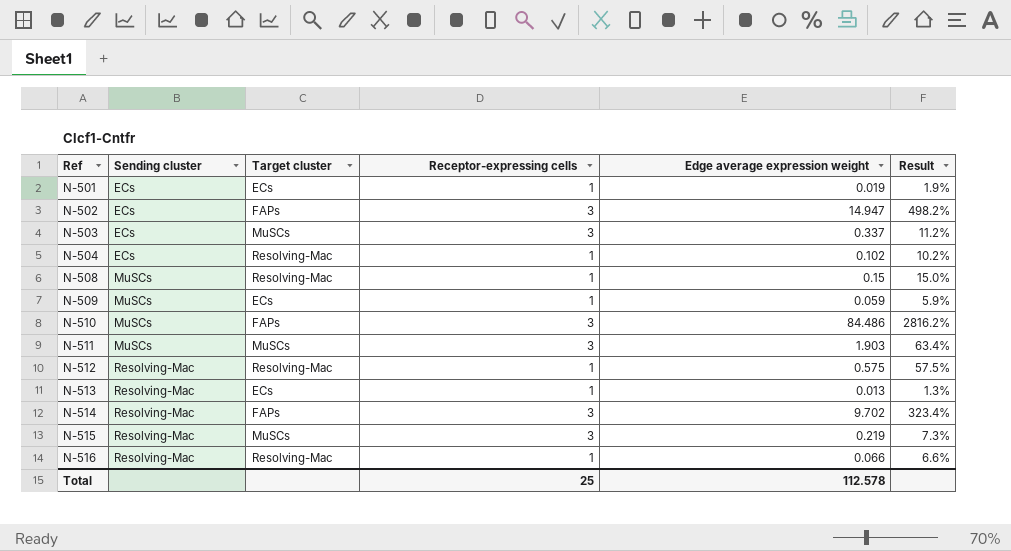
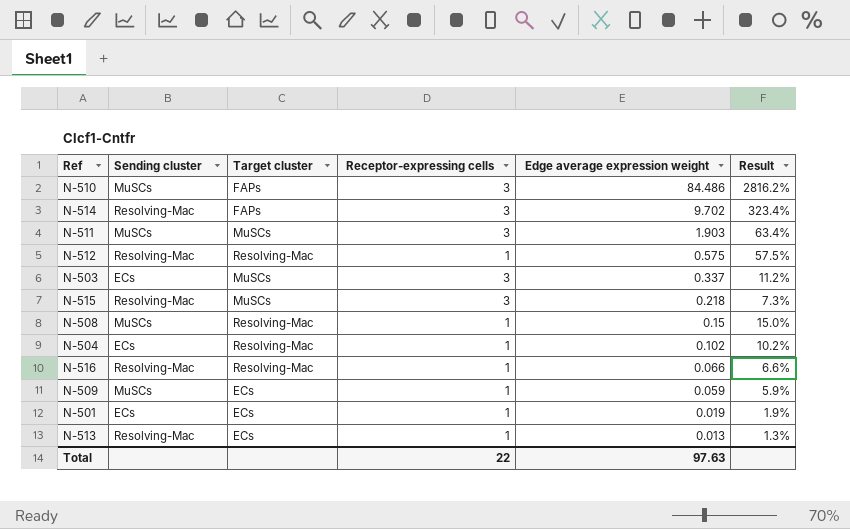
row order: Ref ascending -> Edge average expression weight descending
row N-502: ECs | FAPs | 3 | 14.947 | 498.2% -> none
N-515 | Edge average expression weight: 0.219 -> 0.218
Total | Receptor-expressing cells: 25 -> 22
Total | Edge average expression weight: 112.578 -> 97.63

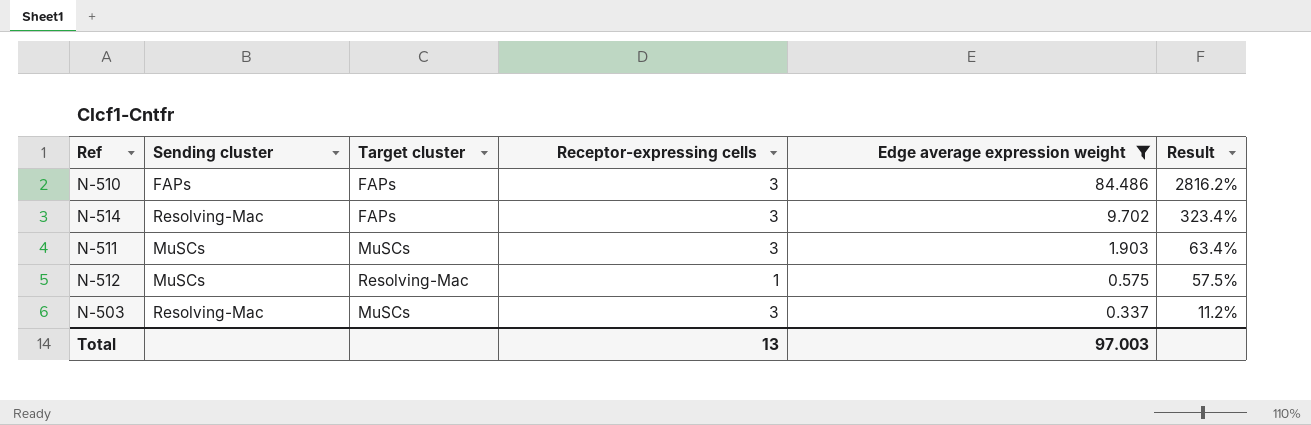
filter: none -> Edge average expression weight >= 0.337
N-510 | Sending cluster: MuSCs -> FAPs
N-512 | Sending cluster: Resolving-Mac -> MuSCs
N-503 | Sending cluster: ECs -> Resolving-Mac
Total | Receptor-expressing cells: 22 -> 13
Total | Edge average expression weight: 97.63 -> 97.003

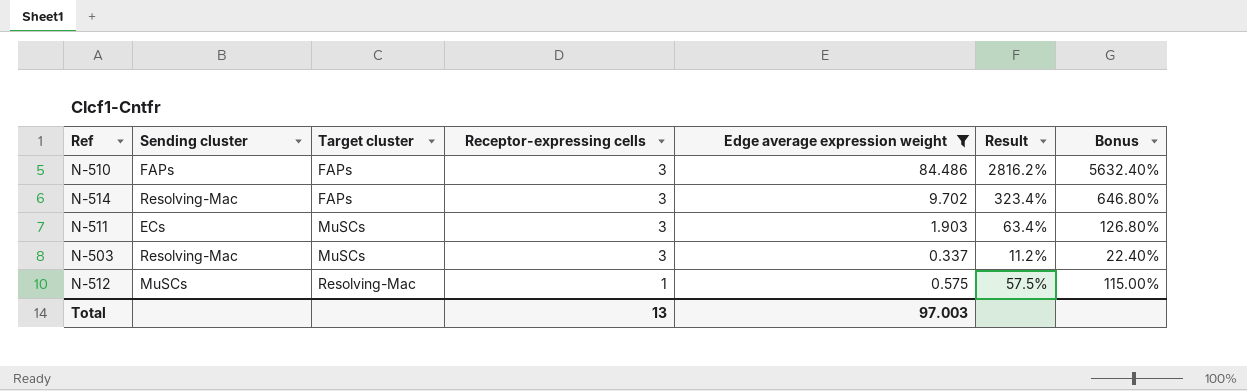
row order: Edge average expression weight descending -> Target cluster ascending
column Bonus | formula: none -> [Result] * 2
N-511 | Sending cluster: MuSCs -> ECs

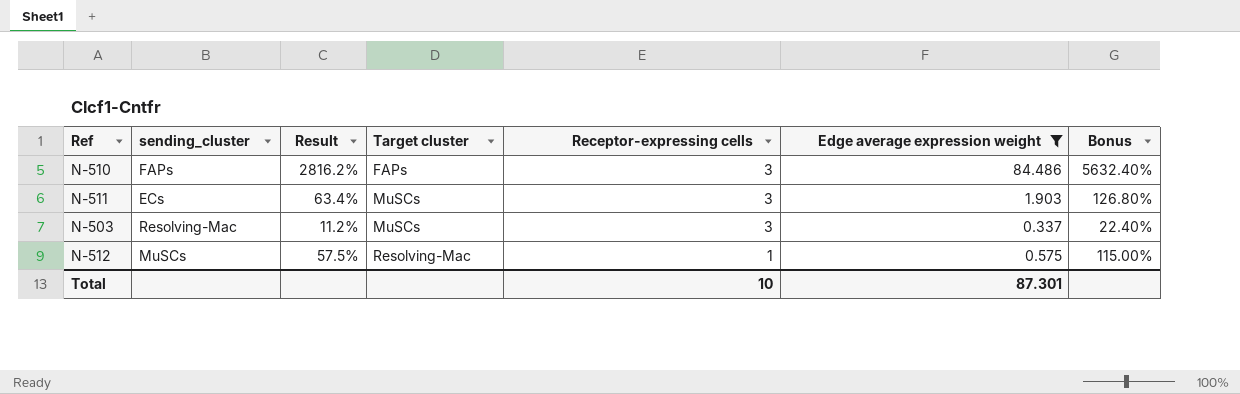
column name: Sending cluster -> sending_cluster
column Result | position: 6 -> 3
row N-514: Resolving-Mac | FAPs | 3 | 9.702 | 323.4% | 646.80% -> none
Total | Receptor-expressing cells: 13 -> 10
Total | Edge average expression weight: 97.003 -> 87.301

